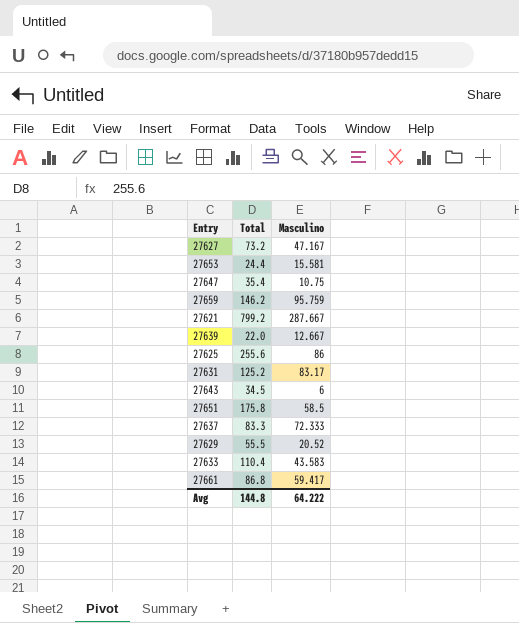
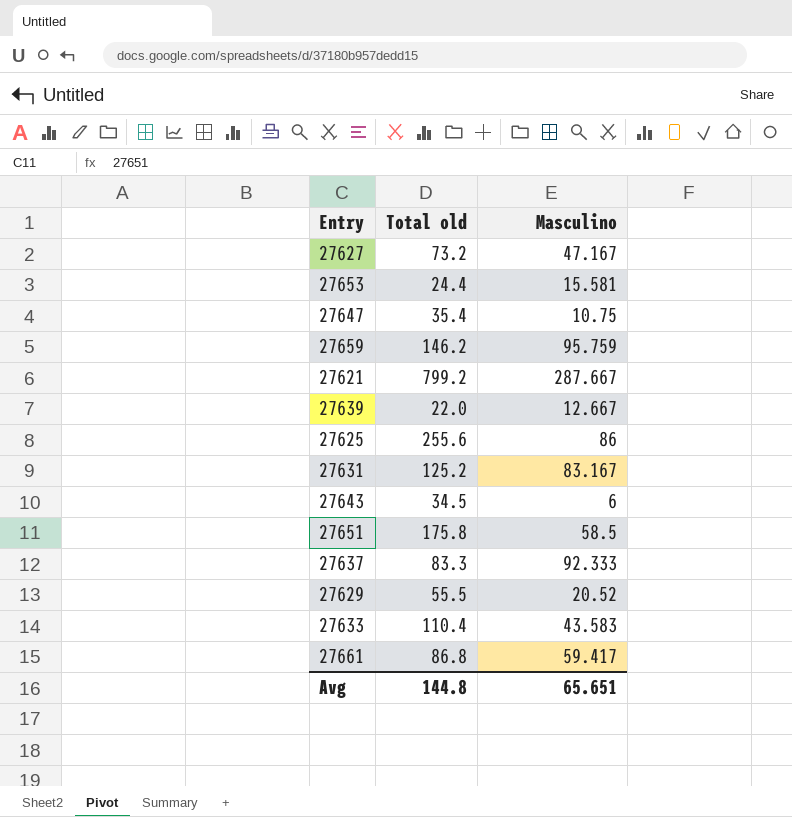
column name: Total -> Total old
27631 | Masculino: 83.17 -> 83.167
27637 | Masculino: 72.333 -> 92.333
Avg | Masculino: 64.222 -> 65.651

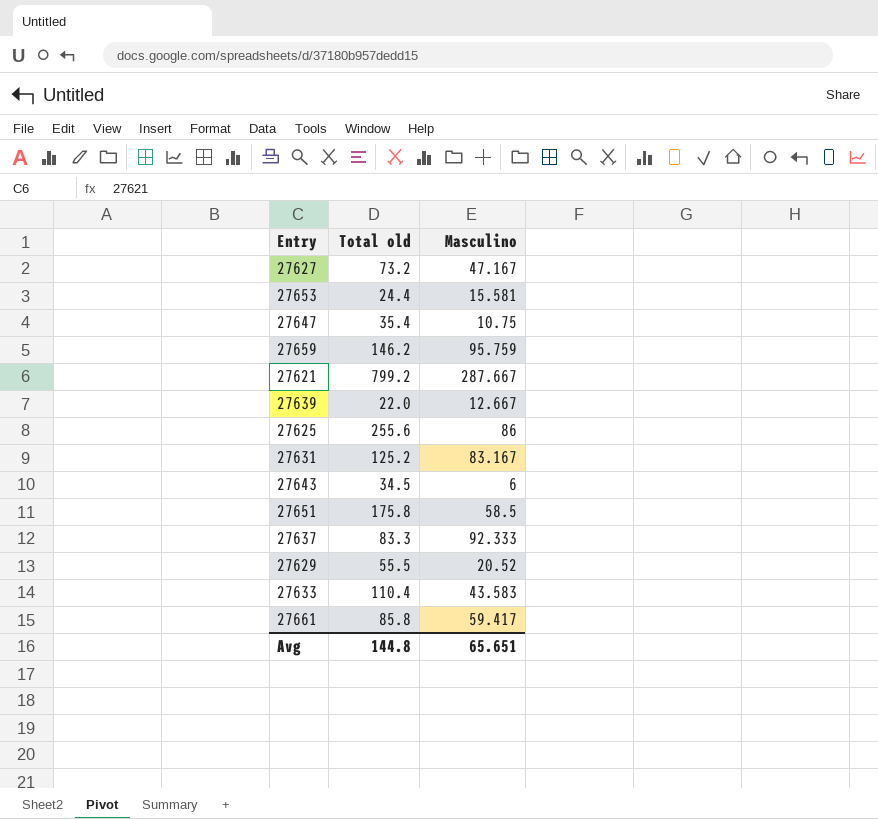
27661 | Total old: 86.8 -> 85.8

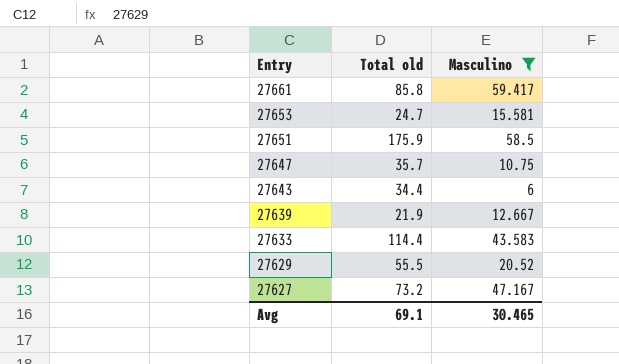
filter: none -> Masculino <= 59.417
row order: none -> Entry descending
27653 | Total old: 24.4 -> 24.7
27651 | Total old: 175.8 -> 175.9
27647 | Total old: 35.4 -> 35.7
27643 | Total old: 34.5 -> 34.4
27639 | Total old: 22.0 -> 21.9
27633 | Total old: 110.4 -> 114.4
Avg | Total old: 144.8 -> 69.1
Avg | Masculino: 65.651 -> 30.465

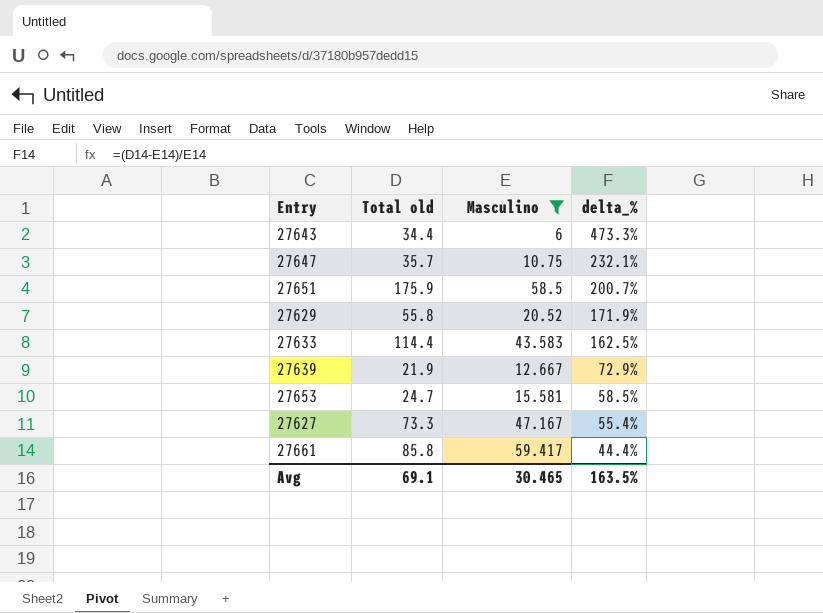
row order: Entry descending -> delta_% descending
column delta_% | formula: none -> ([Total old] - [Masculino]) / [Masculino]
27629 | Total old: 55.5 -> 55.8
27627 | Total old: 73.2 -> 73.3

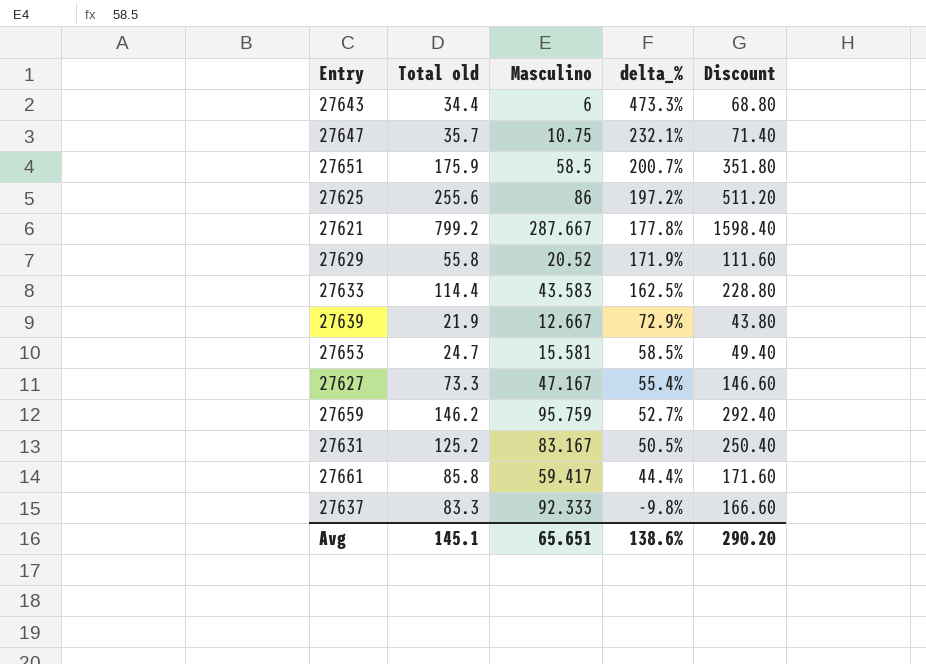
filter: Masculino <= 59.417 -> none
column Discount | formula: none -> [Total old] * 2
Avg | Total old: 69.1 -> 145.1
Avg | Masculino: 30.465 -> 65.651
Avg | delta_%: 163.5% -> 138.6%

